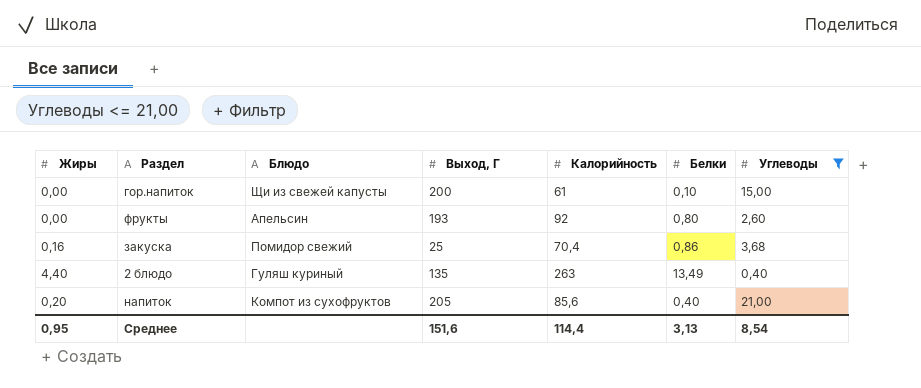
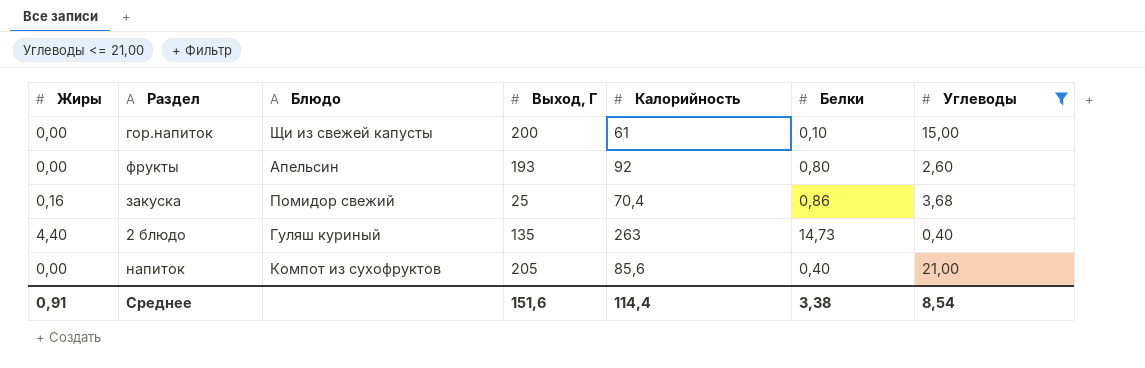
2 блюдо | Белки: 13,49 -> 14,73
напиток | Жиры: 0,20 -> 0,00
Среднее | Жиры: 0,95 -> 0,91
Среднее | Белки: 3,13 -> 3,38

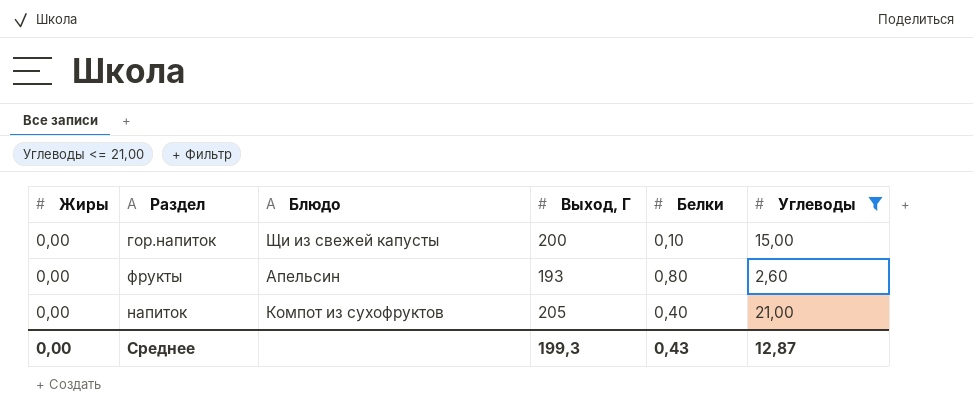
column Калорийность | position: 5 -> none
row закуска: 0,16 | Помидор свежий | 25 | 70,4 | 0,86 | 3,68 -> none
row 2 блюдо: 4,40 | Гуляш куриный | 135 | 263 | 14,73 | 0,40 -> none
Среднее | Жиры: 0,91 -> 0,00
Среднее | Выход, Г: 151,6 -> 199,3
Среднее | Белки: 3,38 -> 0,43
Среднее | Углеводы: 8,54 -> 12,87

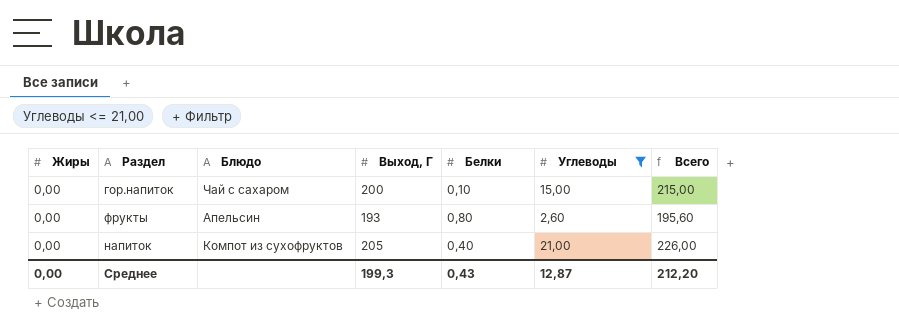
column Всего | formula: none -> [Выход, Г] + [Углеводы]
гор.напиток | Блюдо: Щи из свежей капусты -> Чай с сахаром

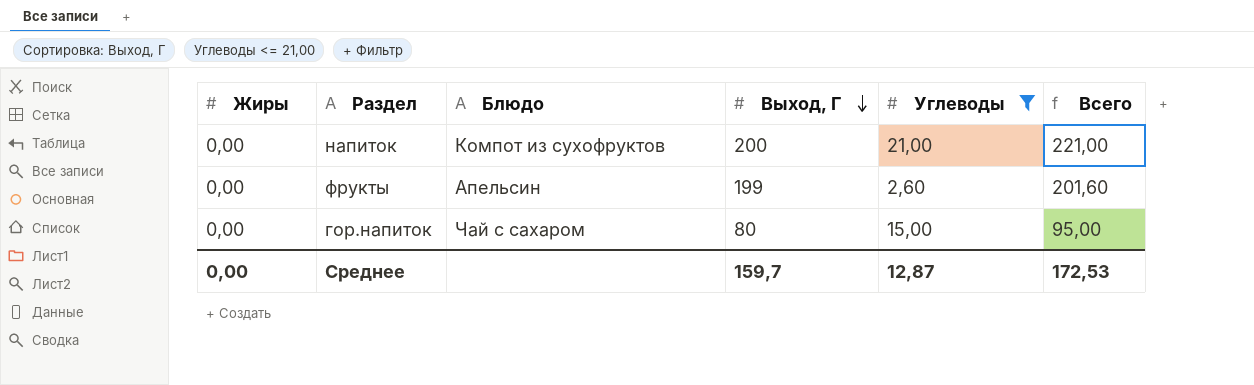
row order: none -> Выход, Г descending
column Белки | position: 5 -> none
напиток | Выход, Г: 205 -> 200
напиток | Всего: 226,00 -> 221,00
фрукты | Выход, Г: 193 -> 199
фрукты | Всего: 195,60 -> 201,60
гор.напиток | Выход, Г: 200 -> 80
гор.напиток | Всего: 215,00 -> 95,00
Среднее | Выход, Г: 199,3 -> 159,7
Среднее | Всего: 212,20 -> 172,53

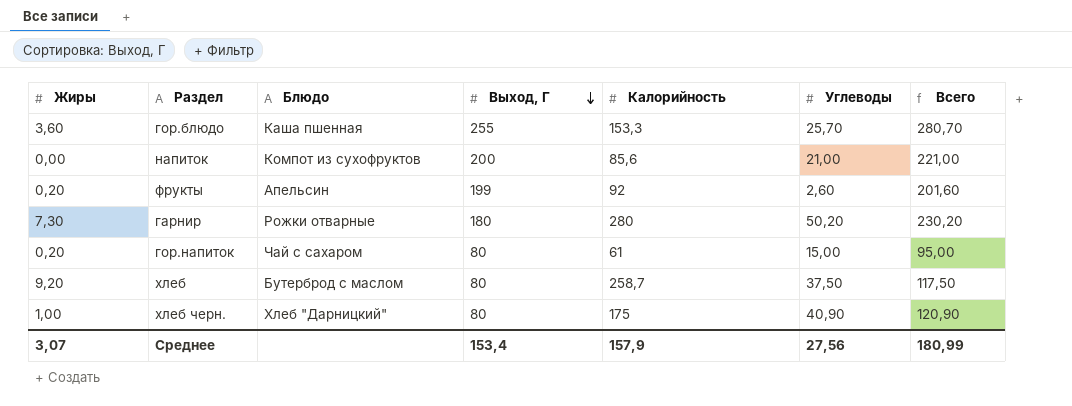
filter: Углеводы <= 21,00 -> none
column Калорийность | position: none -> 5
фрукты | Жиры: 0,00 -> 0,20
гор.напиток | Жиры: 0,00 -> 0,20
Среднее | Жиры: 0,00 -> 3,07
Среднее | Выход, Г: 159,7 -> 153,4
Среднее | Углеводы: 12,87 -> 27,56
Среднее | Всего: 172,53 -> 180,99

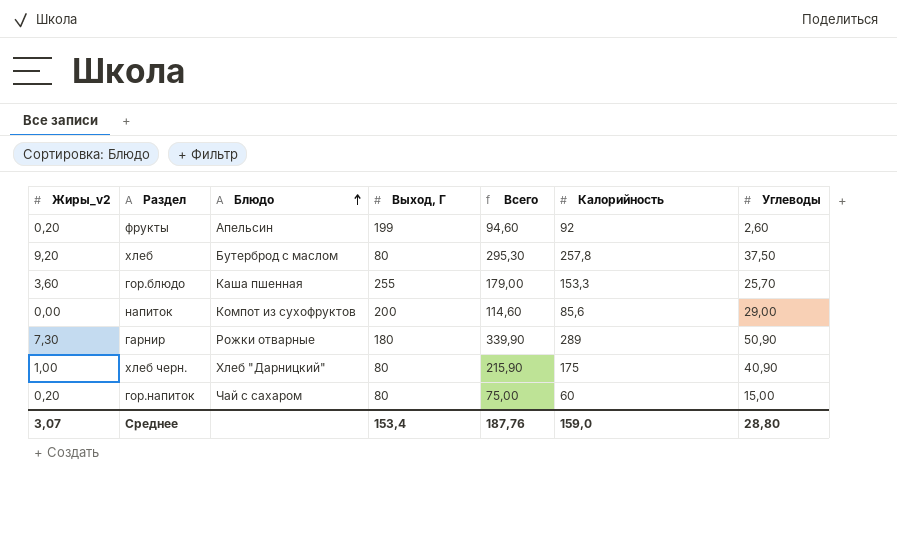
row order: Выход, Г descending -> Блюдо ascending
column name: Жиры -> Жиры_v2
column Всего | formula: [Выход, Г] + [Углеводы] -> [Калорийность] + [Углеводы]
column Всего | position: 7 -> 5
хлеб | Калорийность: 258,7 -> 257,8
напиток | Углеводы: 21,00 -> 29,00
гарнир | Калорийность: 280 -> 289
гарнир | Углеводы: 50,20 -> 50,90
гор.напиток | Калорийность: 61 -> 60
Среднее | Всего: 180,99 -> 187,76
Среднее | Калорийность: 157,9 -> 159,0
Среднее | Углеводы: 27,56 -> 28,80

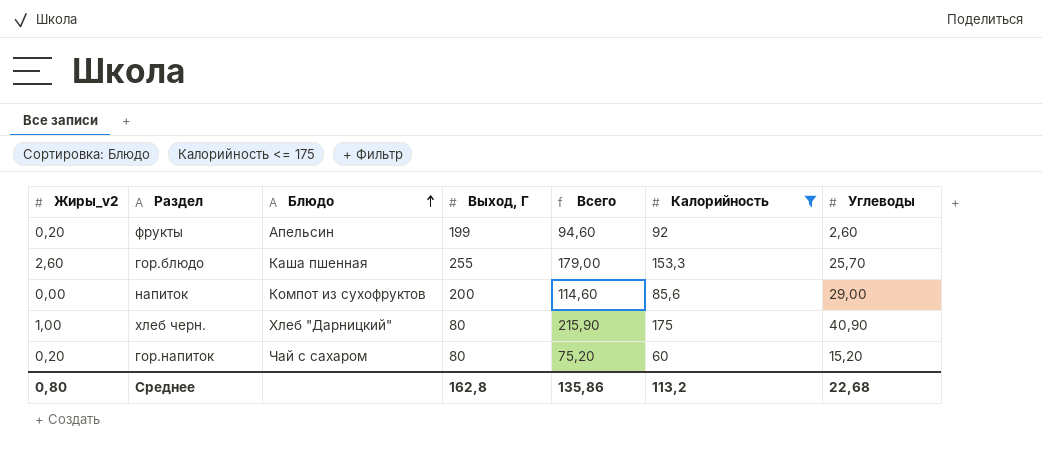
filter: none -> Калорийность <= 175
гор.блюдо | Жиры_v2: 3,60 -> 2,60
гор.напиток | Всего: 75,00 -> 75,20
гор.напиток | Углеводы: 15,00 -> 15,20
Среднее | Жиры_v2: 3,07 -> 0,80
Среднее | Выход, Г: 153,4 -> 162,8
Среднее | Всего: 187,76 -> 135,86
Среднее | Калорийность: 159,0 -> 113,2
Среднее | Углеводы: 28,80 -> 22,68

